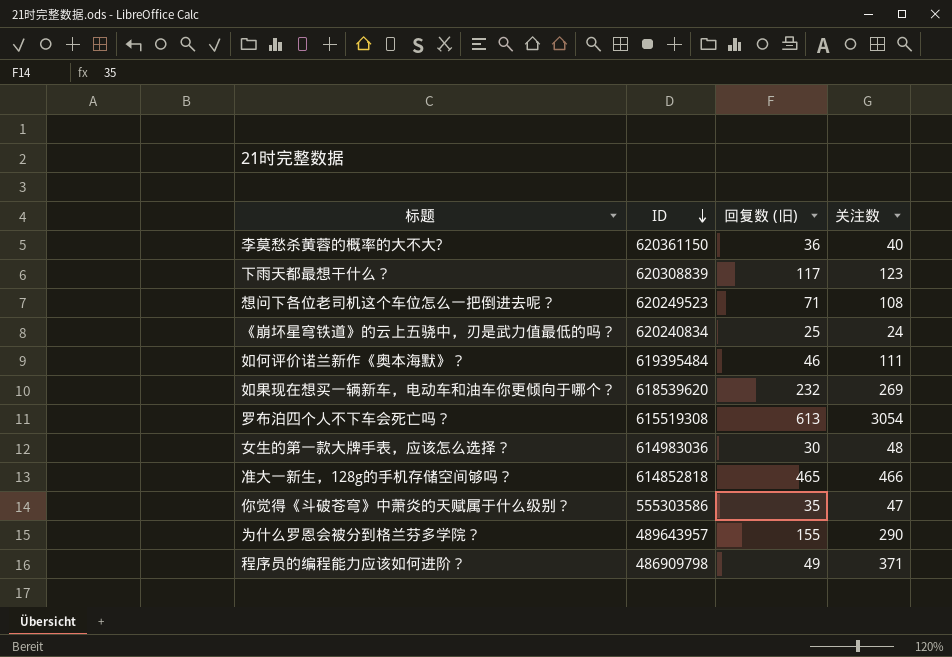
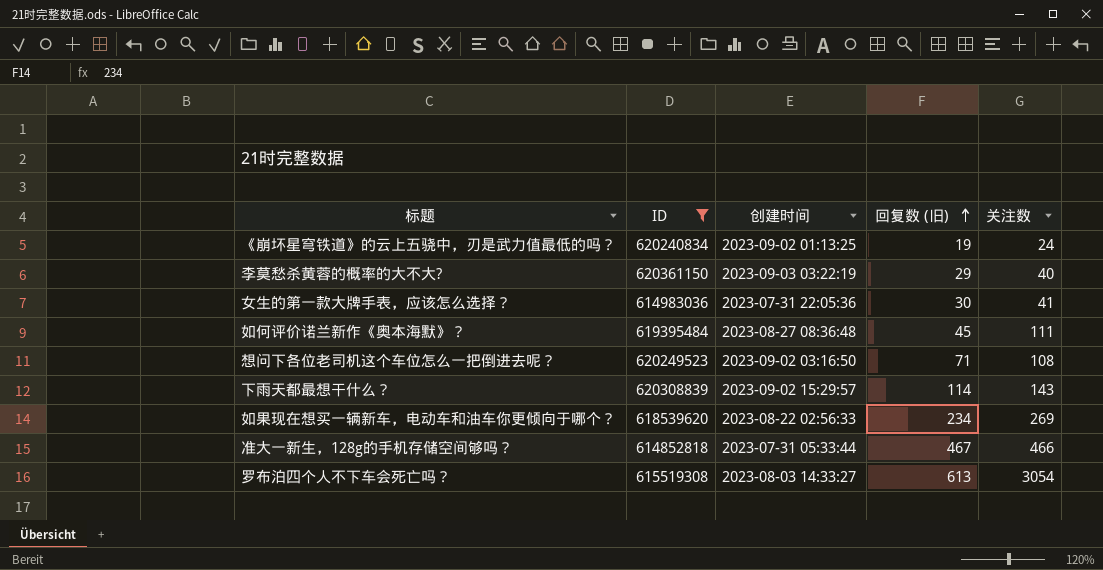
filter: none -> ID >= 614852818
row order: ID descending -> 回复数 (旧) ascending
column 创建时间 | position: none -> 3
《崩坏星穹铁道》的云上五骁中，刃是武力值最低的吗？ | 回复数 (旧): 25 -> 19
李莫愁杀黄蓉的概率的大不大? | 回复数 (旧): 36 -> 29
女生的第一款大牌手表，应该怎么选择？ | 关注数: 48 -> 41
如何评价诺兰新作《奥本海默》？ | 回复数 (旧): 46 -> 45
下雨天都最想干什么？ | 回复数 (旧): 117 -> 114
下雨天都最想干什么？ | 关注数: 123 -> 143
如果现在想买一辆新车，电动车和油车你更倾向于哪个？ | 回复数 (旧): 232 -> 234
准大一新生，128g的手机存储空间够吗？ | 回复数 (旧): 465 -> 467

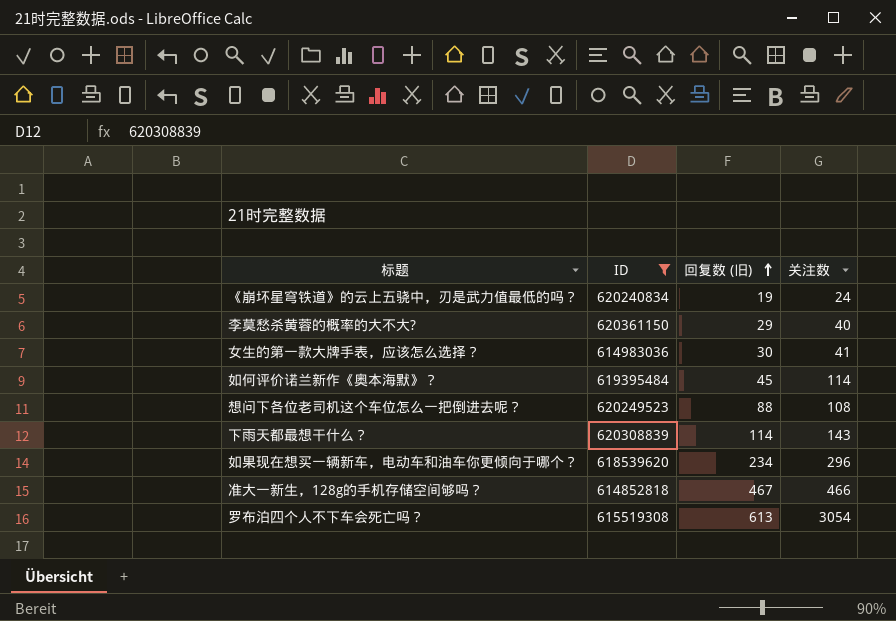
column 创建时间 | position: 3 -> none
如何评价诺兰新作《奥本海默》？ | 关注数: 111 -> 114
想问下各位老司机这个车位怎么一把倒进去呢？ | 回复数 (旧): 71 -> 88
如果现在想买一辆新车，电动车和油车你更倾向于哪个？ | 关注数: 269 -> 296

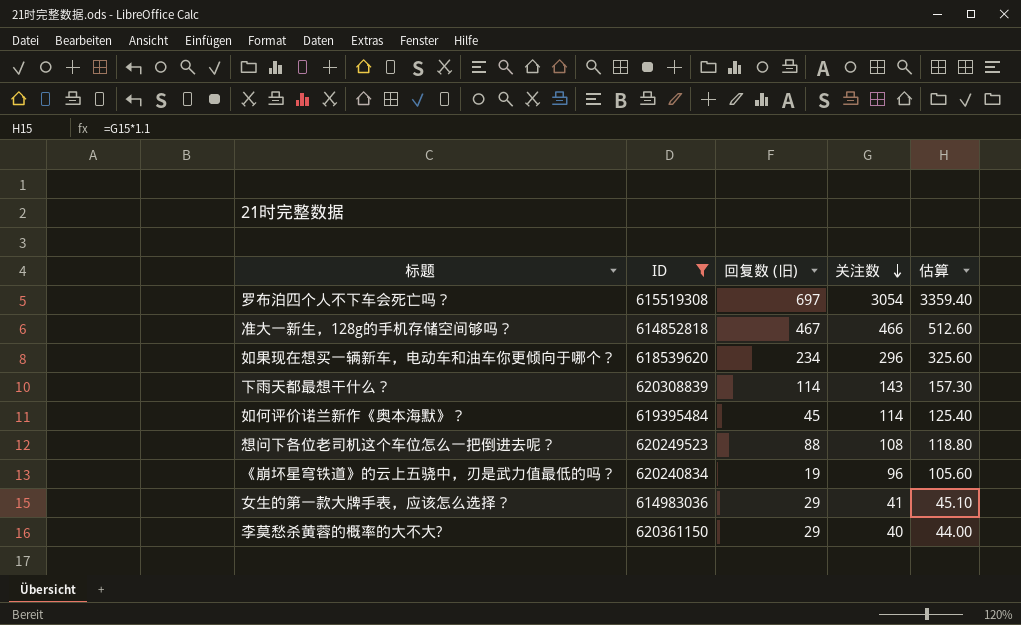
row order: 回复数 (旧) ascending -> 关注数 descending
column 估算 | formula: none -> [关注数] * 1.1
罗布泊四个人不下车会死亡吗？ | 回复数 (旧): 613 -> 697
《崩坏星穹铁道》的云上五骁中，刃是武力值最低的吗？ | 关注数: 24 -> 96
女生的第一款大牌手表，应该怎么选择？ | 回复数 (旧): 30 -> 29

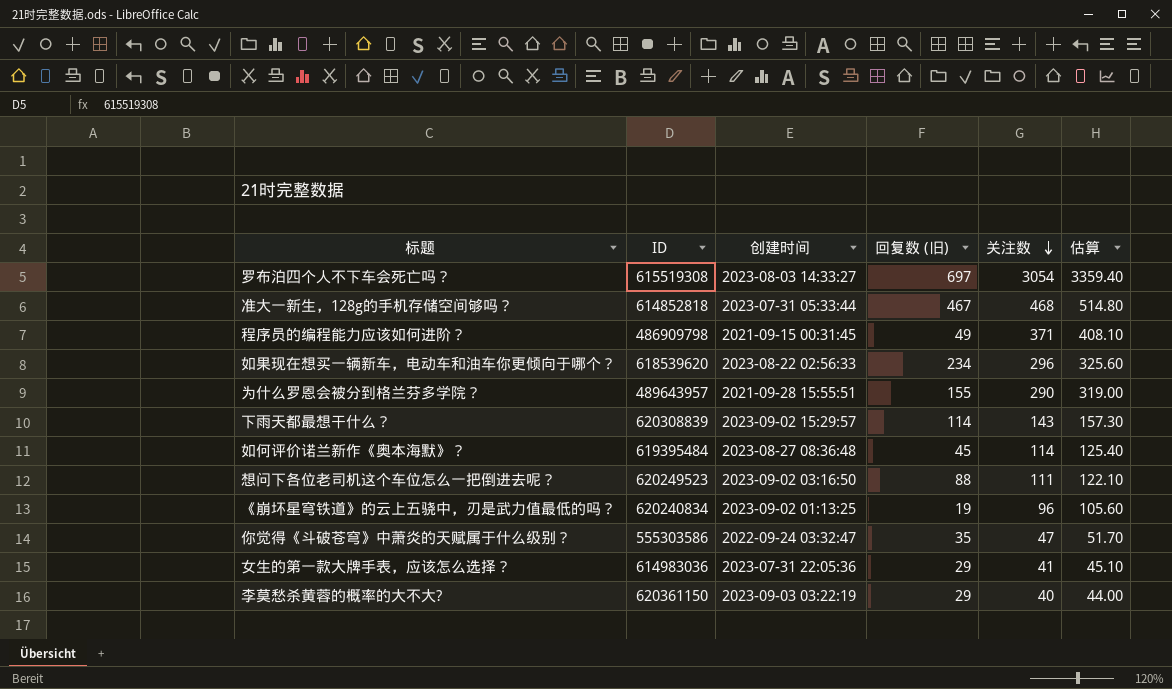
filter: ID >= 614852818 -> none
column 创建时间 | position: none -> 3
准大一新生，128g的手机存储空间够吗？ | 关注数: 466 -> 468
准大一新生，128g的手机存储空间够吗？ | 估算: 512.60 -> 514.80
想问下各位老司机这个车位怎么一把倒进去呢？ | 关注数: 108 -> 111
想问下各位老司机这个车位怎么一把倒进去呢？ | 估算: 118.80 -> 122.10

